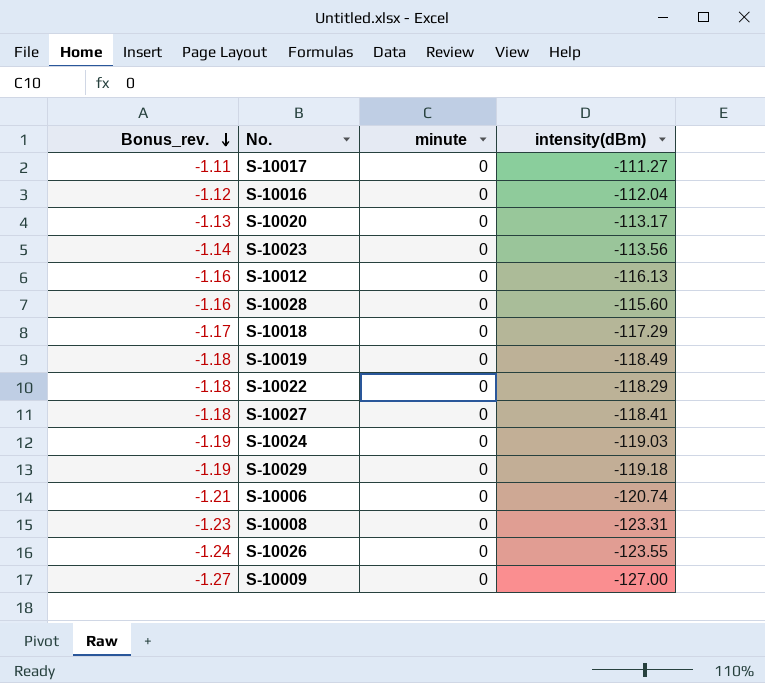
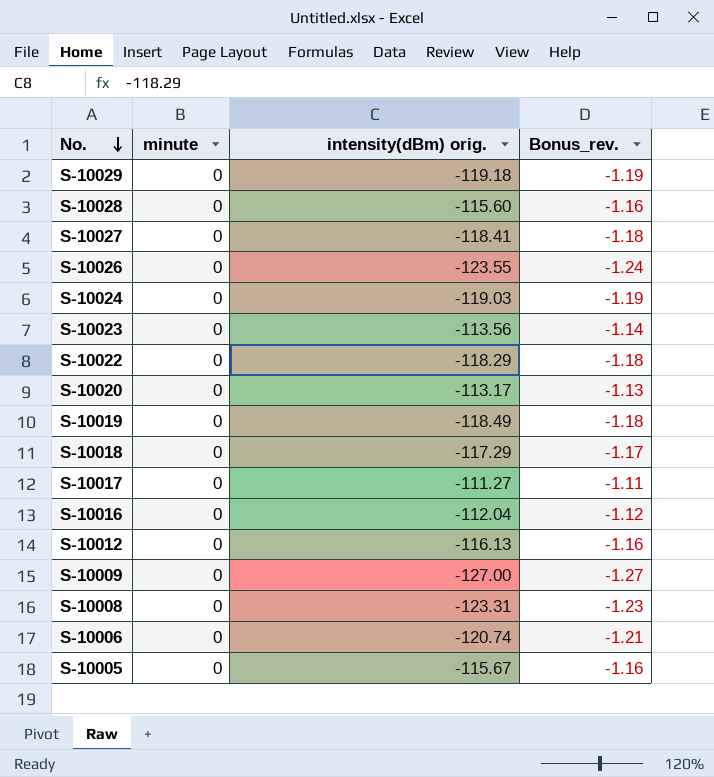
row order: Bonus_rev. descending -> No. descending
column name: intensity(dBm) -> intensity(dBm) orig.
column Bonus_rev. | position: 1 -> 4
row S-10005: none -> 0 | -115.67 | -1.16

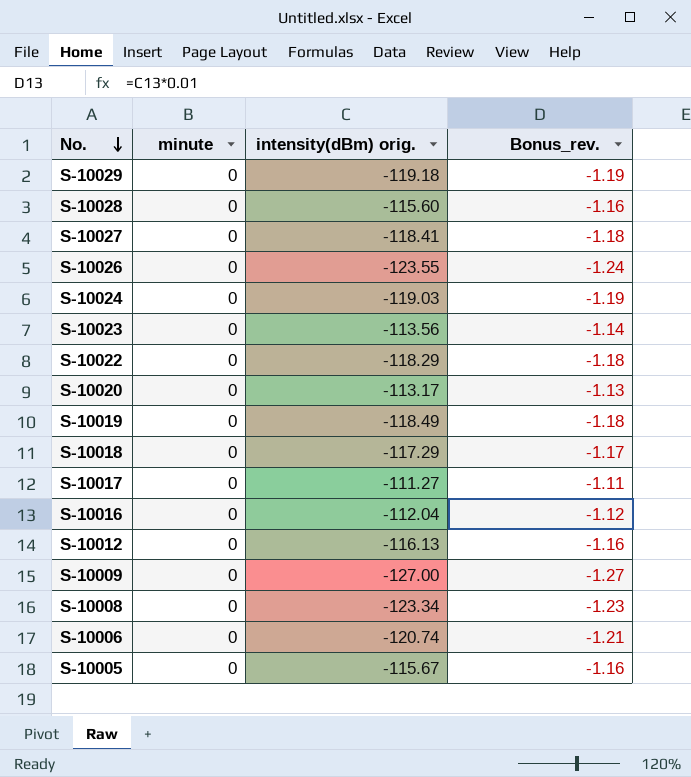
S-10008 | intensity(dBm) orig.: -123.31 -> -123.34

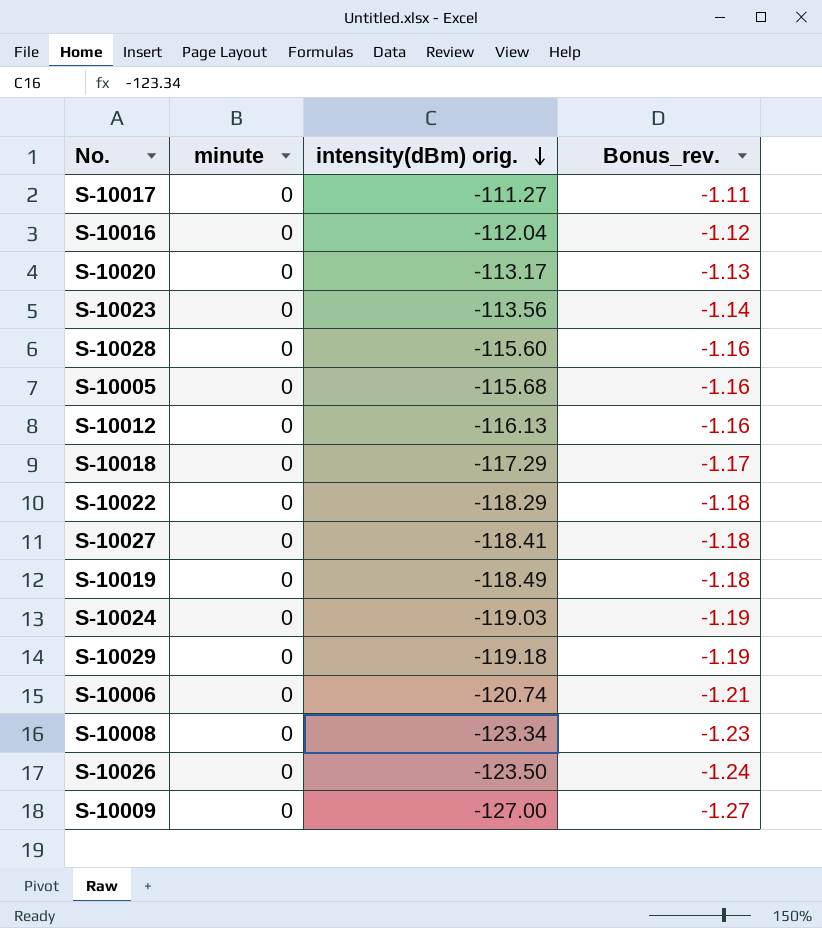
row order: No. descending -> intensity(dBm) orig. descending
S-10005 | intensity(dBm) orig.: -115.67 -> -115.68
S-10026 | intensity(dBm) orig.: -123.55 -> -123.50

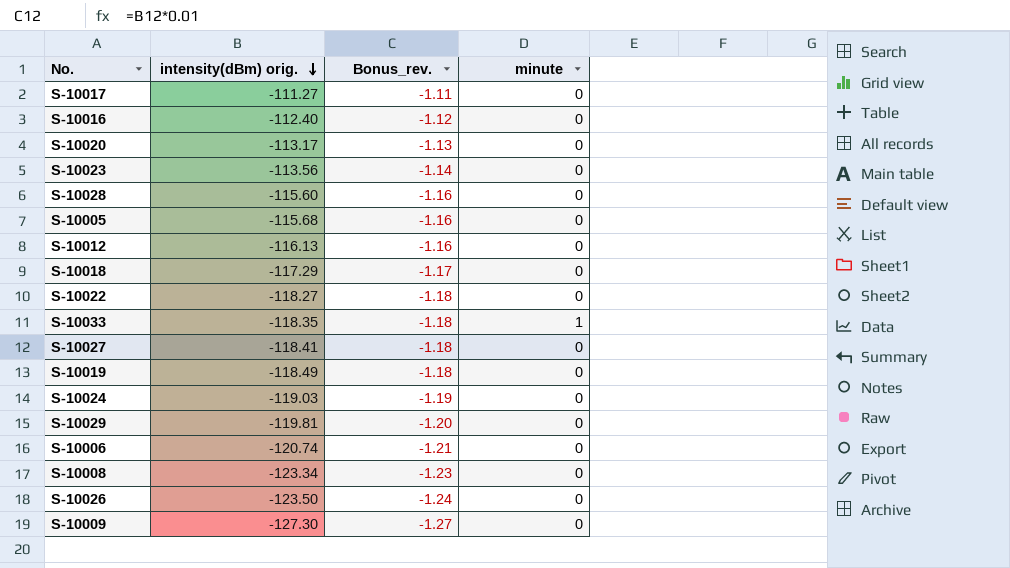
column minute | position: 2 -> 4
S-10016 | intensity(dBm) orig.: -112.04 -> -112.40
S-10022 | intensity(dBm) orig.: -118.29 -> -118.27
row S-10033: none -> -118.35 | -1.18 | 1
S-10029 | intensity(dBm) orig.: -119.18 -> -119.81
S-10029 | Bonus_rev.: -1.19 -> -1.20
S-10009 | intensity(dBm) orig.: -127.00 -> -127.30

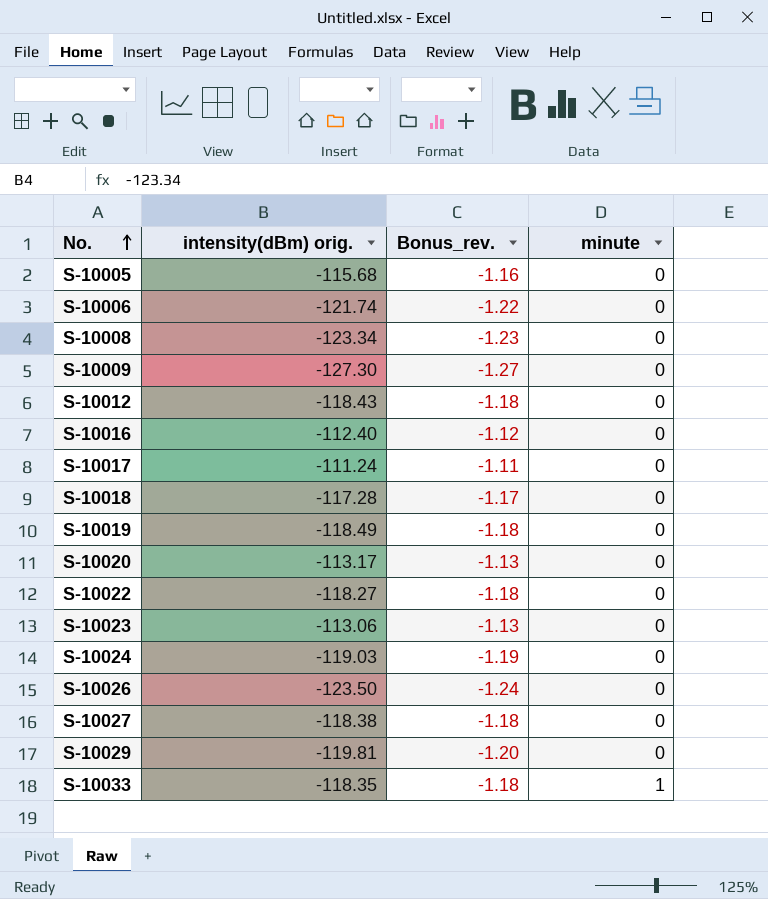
row order: intensity(dBm) orig. descending -> No. ascending
row S-10028: -115.60 | -1.16 | 0 -> none
S-10006 | intensity(dBm) orig.: -120.74 -> -121.74
S-10006 | Bonus_rev.: -1.21 -> -1.22
S-10012 | intensity(dBm) orig.: -116.13 -> -118.43
S-10012 | Bonus_rev.: -1.16 -> -1.18
S-10017 | intensity(dBm) orig.: -111.27 -> -111.24
S-10018 | intensity(dBm) orig.: -117.29 -> -117.28
S-10023 | intensity(dBm) orig.: -113.56 -> -113.06
S-10023 | Bonus_rev.: -1.14 -> -1.13
S-10027 | intensity(dBm) orig.: -118.41 -> -118.38

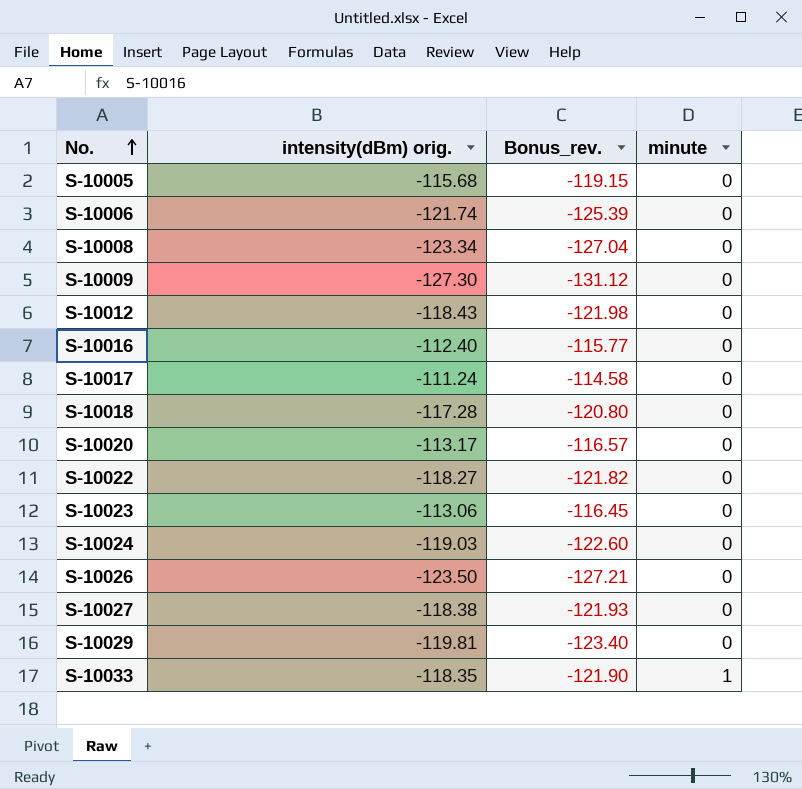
column Bonus_rev. | formula: [intensity(dBm) orig.] * 0.01 -> [intensity(dBm) orig.] * 1.03
row S-10019: -118.49 | -1.18 | 0 -> none

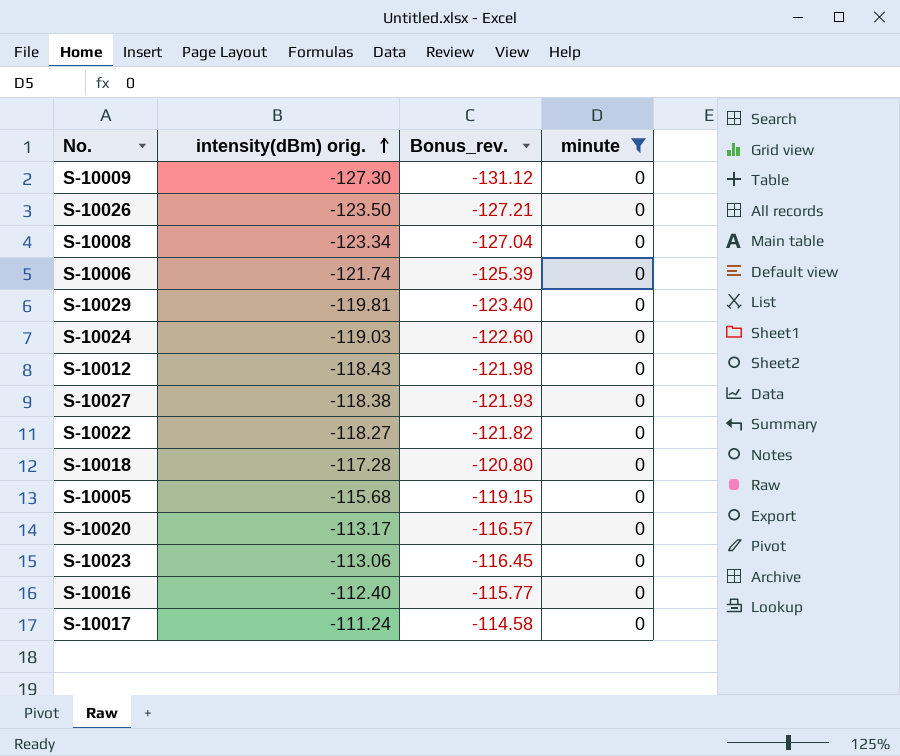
filter: none -> minute = 0
row order: No. ascending -> intensity(dBm) orig. ascending

